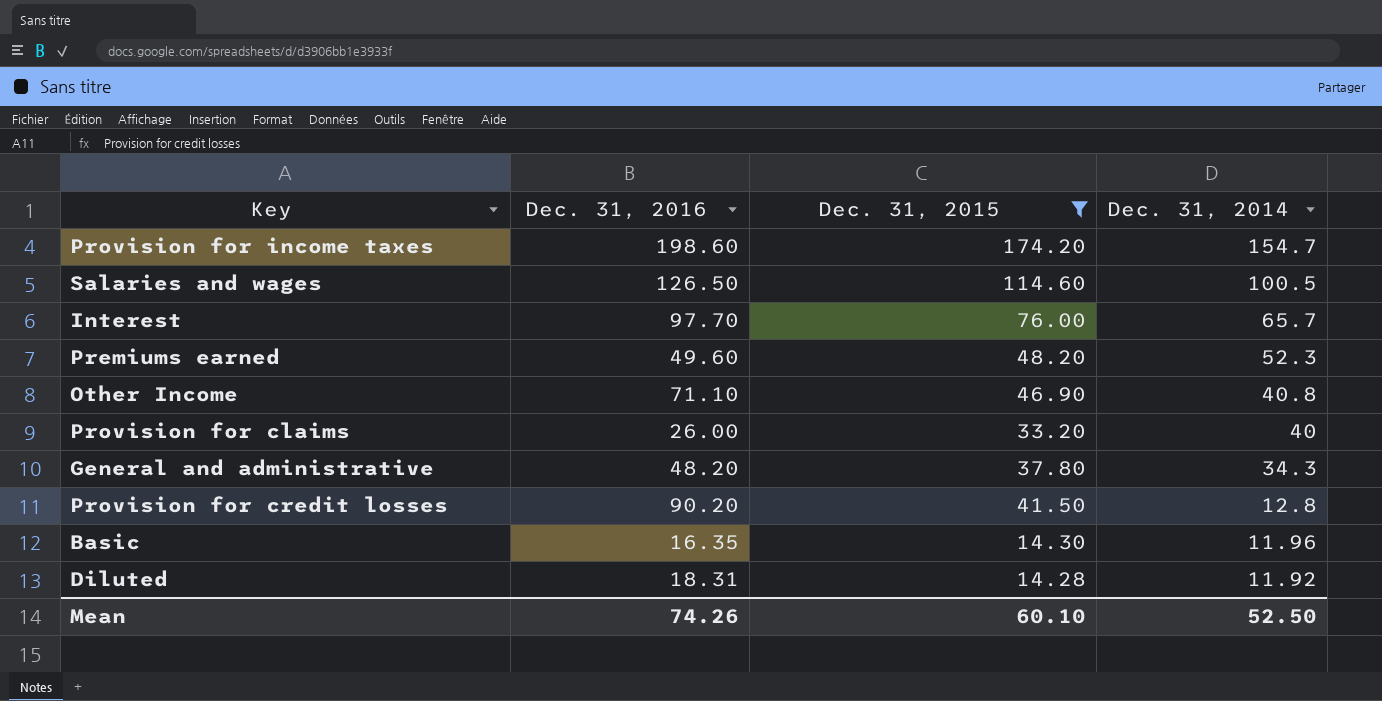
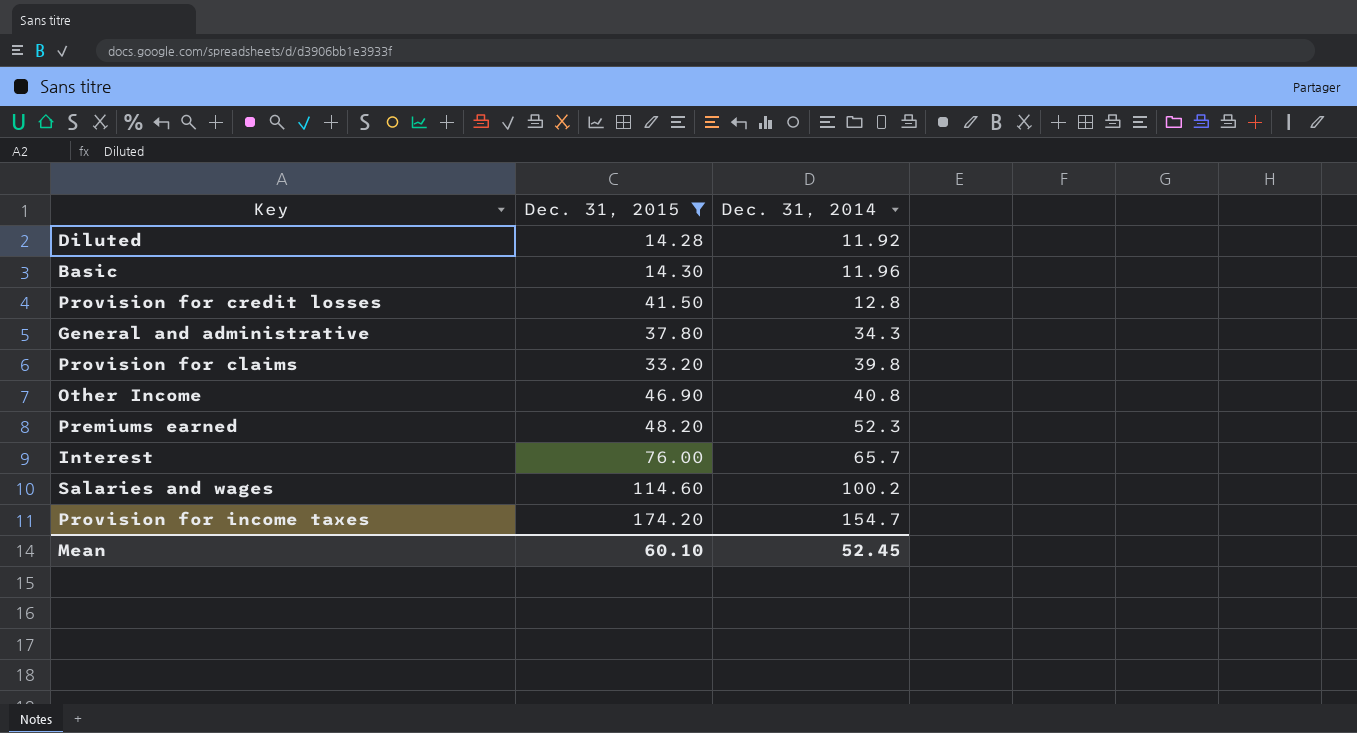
row order: Dec. 31, 2014 descending -> Dec. 31, 2014 ascending
column Dec. 31, 2016 | position: 2 -> none
Provision for claims | Dec. 31, 2014: 40 -> 39.8
Salaries and wages | Dec. 31, 2014: 100.5 -> 100.2
Mean | Dec. 31, 2014: 52.50 -> 52.45

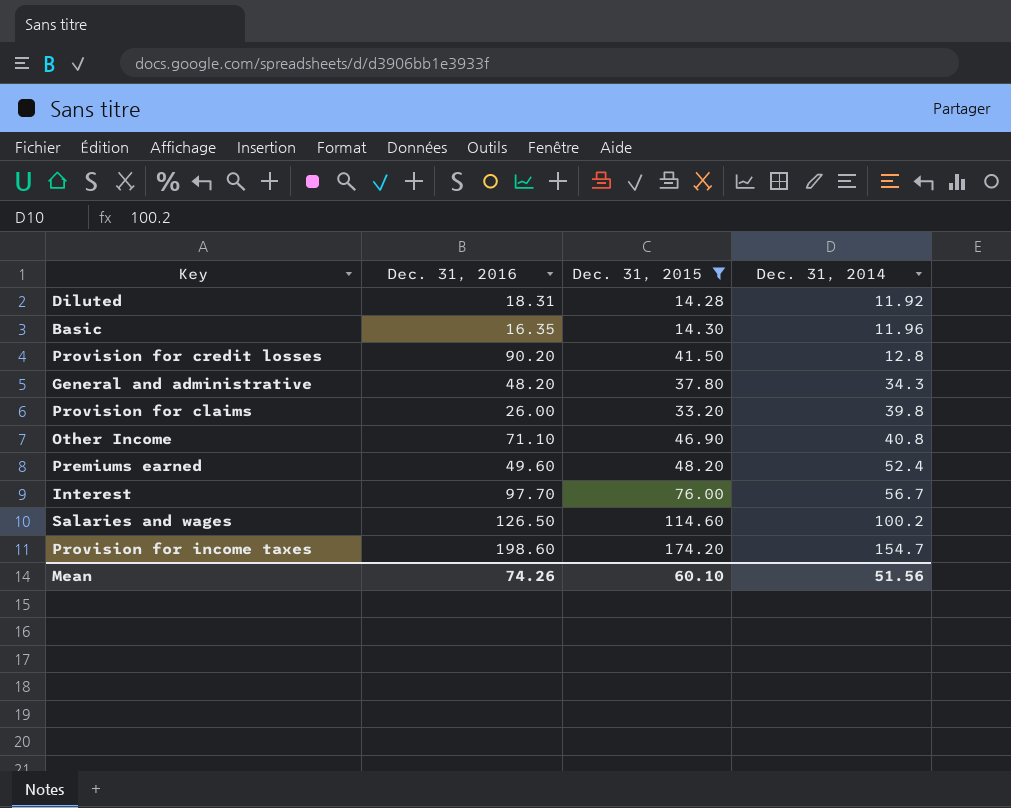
column Dec. 31, 2016 | position: none -> 2
Premiums earned | Dec. 31, 2014: 52.3 -> 52.4
Interest | Dec. 31, 2014: 65.7 -> 56.7
Mean | Dec. 31, 2014: 52.45 -> 51.56

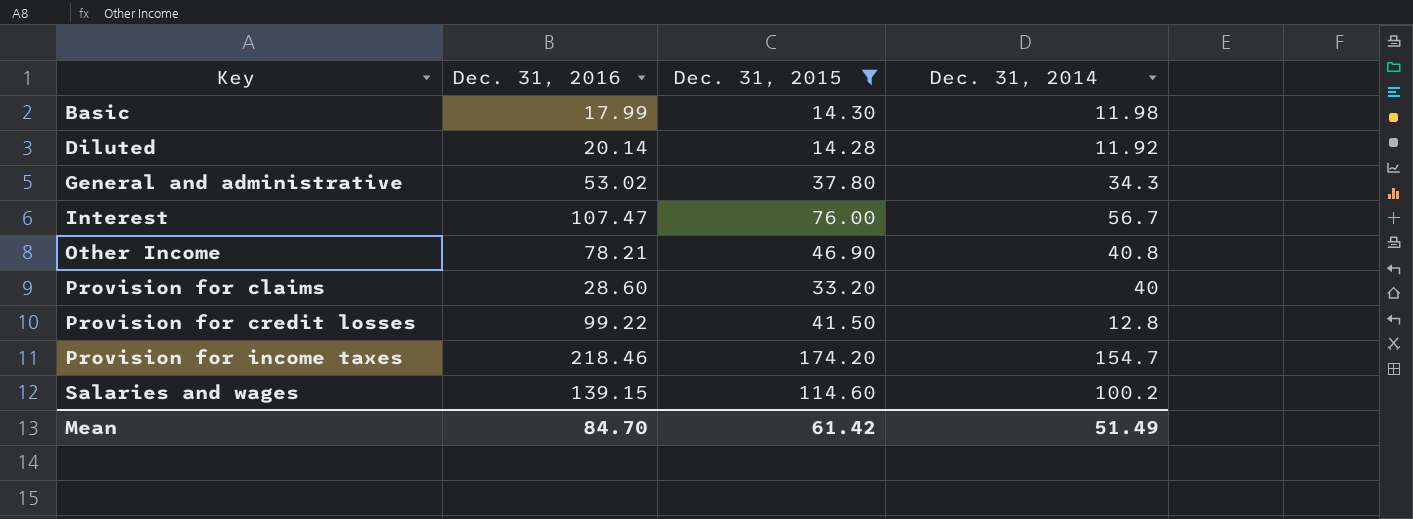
row order: Dec. 31, 2014 ascending -> Key ascending
row Premiums earned: 49.60 | 48.20 | 52.4 -> none
Basic | Dec. 31, 2016: 16.35 -> 17.99
Basic | Dec. 31, 2014: 11.96 -> 11.98
Diluted | Dec. 31, 2016: 18.31 -> 20.14
General and administrative | Dec. 31, 2016: 48.20 -> 53.02
Interest | Dec. 31, 2016: 97.70 -> 107.47
Other Income | Dec. 31, 2016: 71.10 -> 78.21
Provision for claims | Dec. 31, 2016: 26.00 -> 28.60
Provision for claims | Dec. 31, 2014: 39.8 -> 40
Provision for credit losses | Dec. 31, 2016: 90.20 -> 99.22
Provision for income taxes | Dec. 31, 2016: 198.60 -> 218.46
Salaries and wages | Dec. 31, 2016: 126.50 -> 139.15
Mean | Dec. 31, 2016: 74.26 -> 84.70
Mean | Dec. 31, 2015: 60.10 -> 61.42
Mean | Dec. 31, 2014: 51.56 -> 51.49

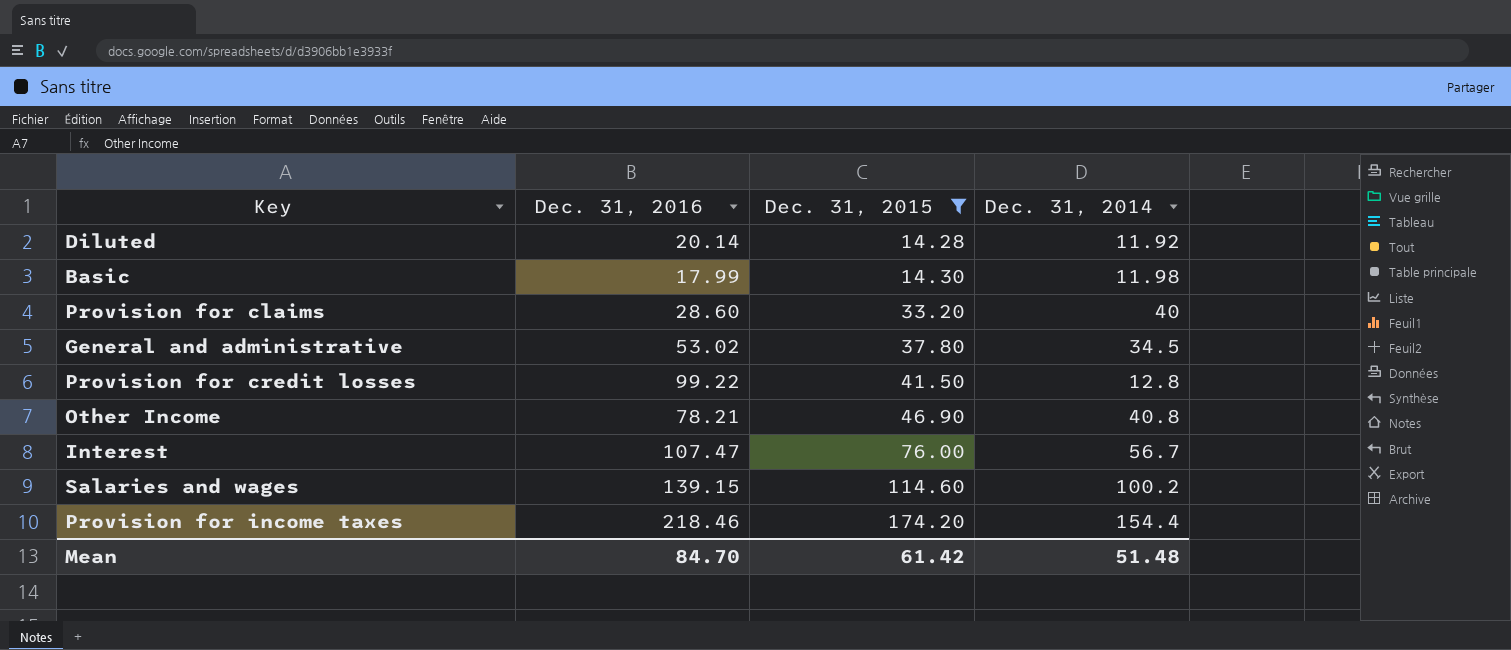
row order: Key ascending -> Dec. 31, 2015 ascending
General and administrative | Dec. 31, 2014: 34.3 -> 34.5
Provision for income taxes | Dec. 31, 2014: 154.7 -> 154.4
Mean | Dec. 31, 2014: 51.49 -> 51.48

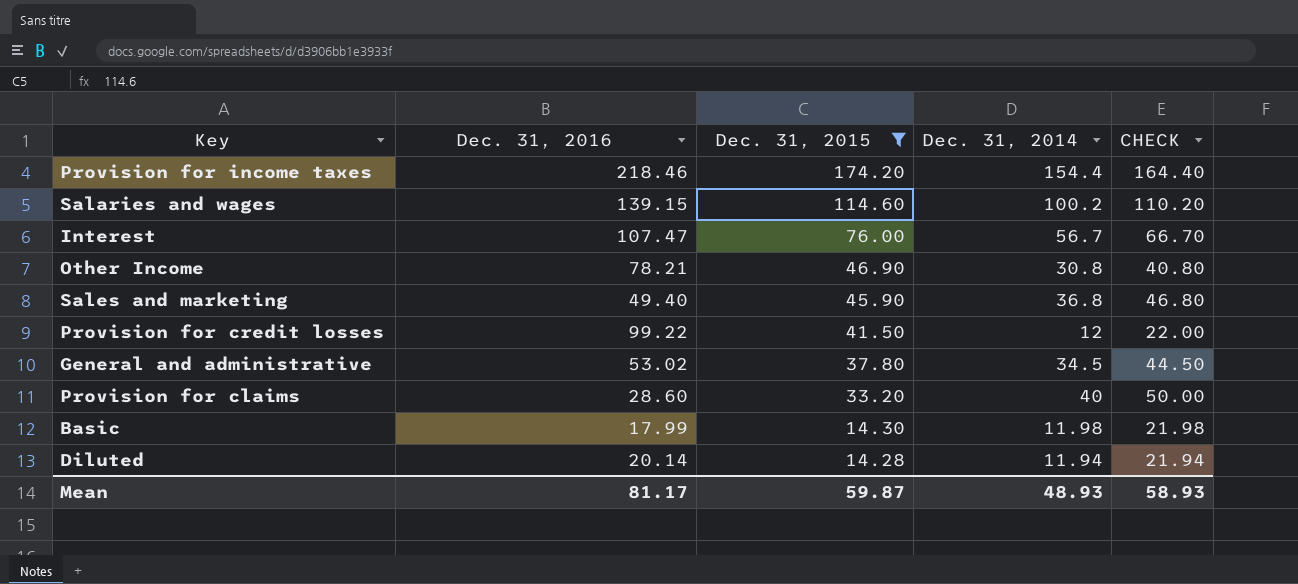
row order: Dec. 31, 2015 ascending -> Dec. 31, 2015 descending
column CHECK | formula: none -> [Dec. 31, 2014] + 10
Other Income | Dec. 31, 2014: 40.8 -> 30.8
row Sales and marketing: none -> 49.40 | 45.90 | 36.8 | 46.80
Provision for credit losses | Dec. 31, 2014: 12.8 -> 12
Diluted | Dec. 31, 2014: 11.92 -> 11.94
Mean | Dec. 31, 2016: 84.70 -> 81.17
Mean | Dec. 31, 2015: 61.42 -> 59.87
Mean | Dec. 31, 2014: 51.48 -> 48.93

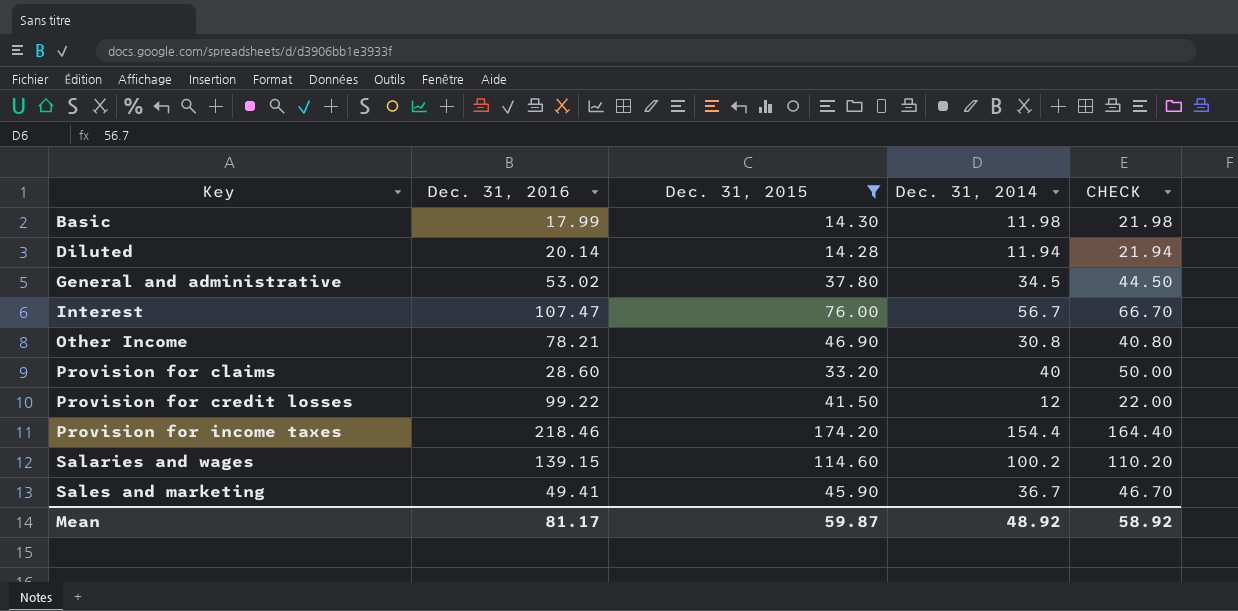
row order: Dec. 31, 2015 descending -> Key ascending
Sales and marketing | Dec. 31, 2016: 49.40 -> 49.41
Sales and marketing | Dec. 31, 2014: 36.8 -> 36.7
Sales and marketing | CHECK: 46.80 -> 46.70
Mean | Dec. 31, 2014: 48.93 -> 48.92
Mean | CHECK: 58.93 -> 58.92

